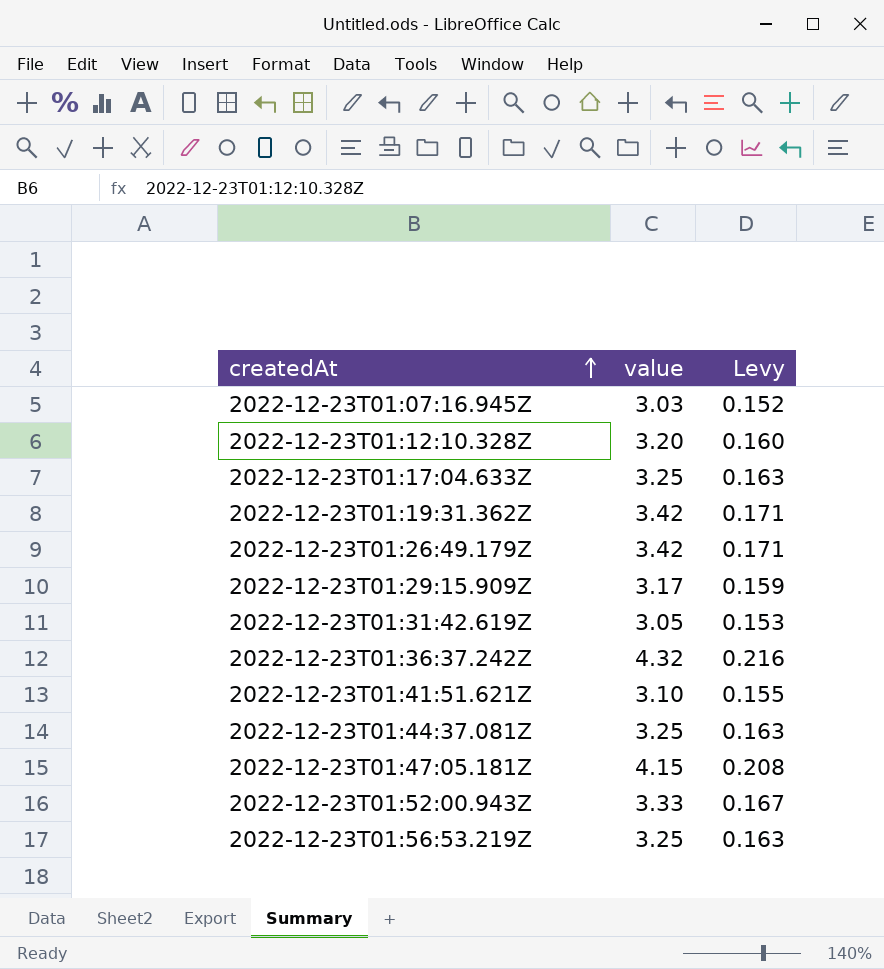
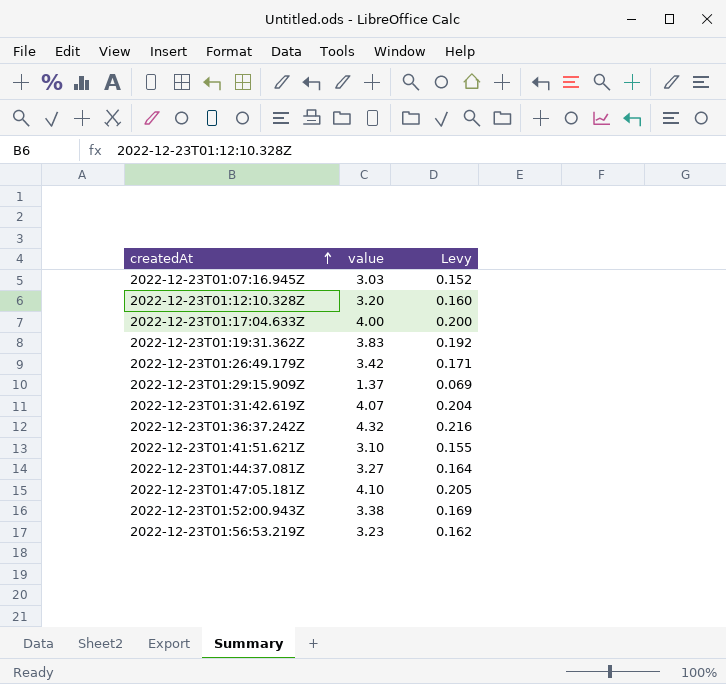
2022-12-23T01:17:04.633Z | value: 3.25 -> 4.00
2022-12-23T01:17:04.633Z | Levy: 0.163 -> 0.200
2022-12-23T01:19:31.362Z | value: 3.42 -> 3.83
2022-12-23T01:19:31.362Z | Levy: 0.171 -> 0.192
2022-12-23T01:29:15.909Z | value: 3.17 -> 1.37
2022-12-23T01:29:15.909Z | Levy: 0.159 -> 0.069
2022-12-23T01:31:42.619Z | value: 3.05 -> 4.07
2022-12-23T01:31:42.619Z | Levy: 0.153 -> 0.204
2022-12-23T01:44:37.081Z | value: 3.25 -> 3.27
2022-12-23T01:44:37.081Z | Levy: 0.163 -> 0.164
2022-12-23T01:47:05.181Z | value: 4.15 -> 4.10
2022-12-23T01:47:05.181Z | Levy: 0.208 -> 0.205
2022-12-23T01:52:00.943Z | value: 3.33 -> 3.38
2022-12-23T01:52:00.943Z | Levy: 0.167 -> 0.169
2022-12-23T01:56:53.219Z | value: 3.25 -> 3.23
2022-12-23T01:56:53.219Z | Levy: 0.163 -> 0.162

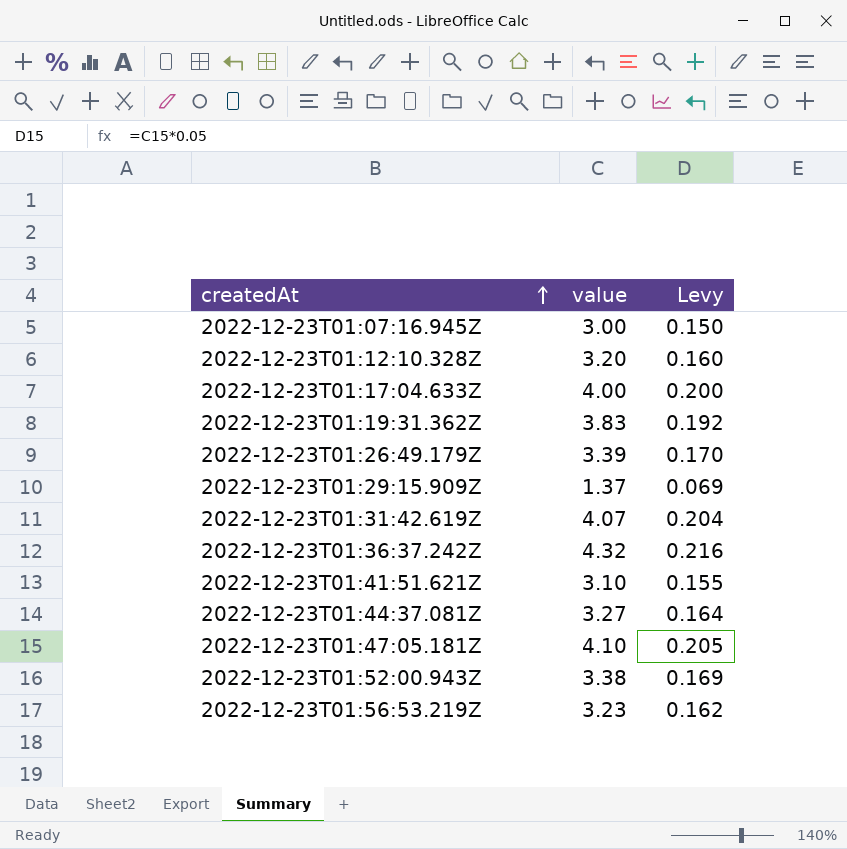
2022-12-23T01:07:16.945Z | value: 3.03 -> 3.00
2022-12-23T01:07:16.945Z | Levy: 0.152 -> 0.150
2022-12-23T01:26:49.179Z | value: 3.42 -> 3.39
2022-12-23T01:26:49.179Z | Levy: 0.171 -> 0.170

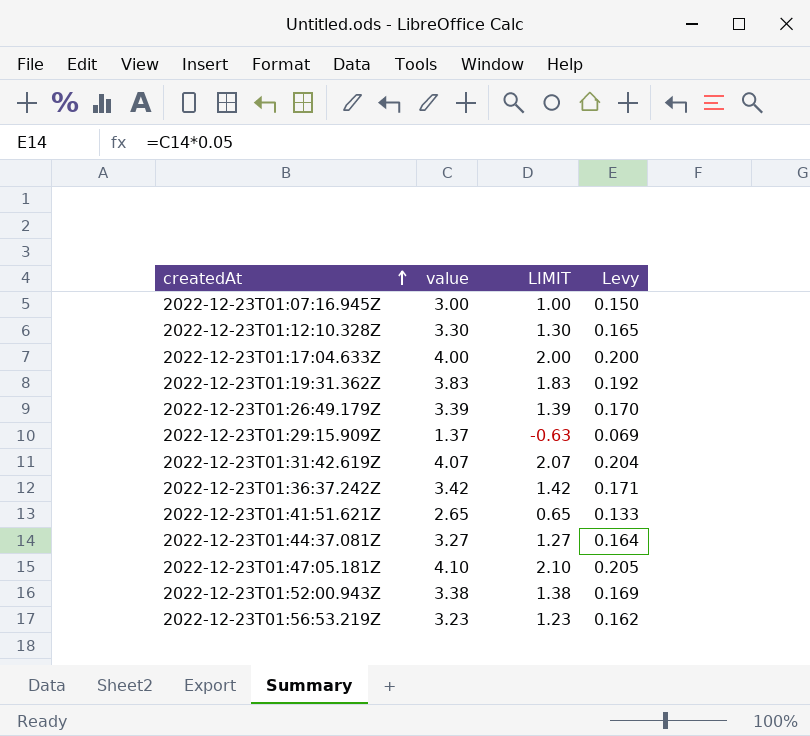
column LIMIT | formula: none -> [value] - 2
2022-12-23T01:12:10.328Z | value: 3.20 -> 3.30
2022-12-23T01:12:10.328Z | Levy: 0.160 -> 0.165
2022-12-23T01:36:37.242Z | value: 4.32 -> 3.42
2022-12-23T01:36:37.242Z | Levy: 0.216 -> 0.171
2022-12-23T01:41:51.621Z | value: 3.10 -> 2.65
2022-12-23T01:41:51.621Z | Levy: 0.155 -> 0.133

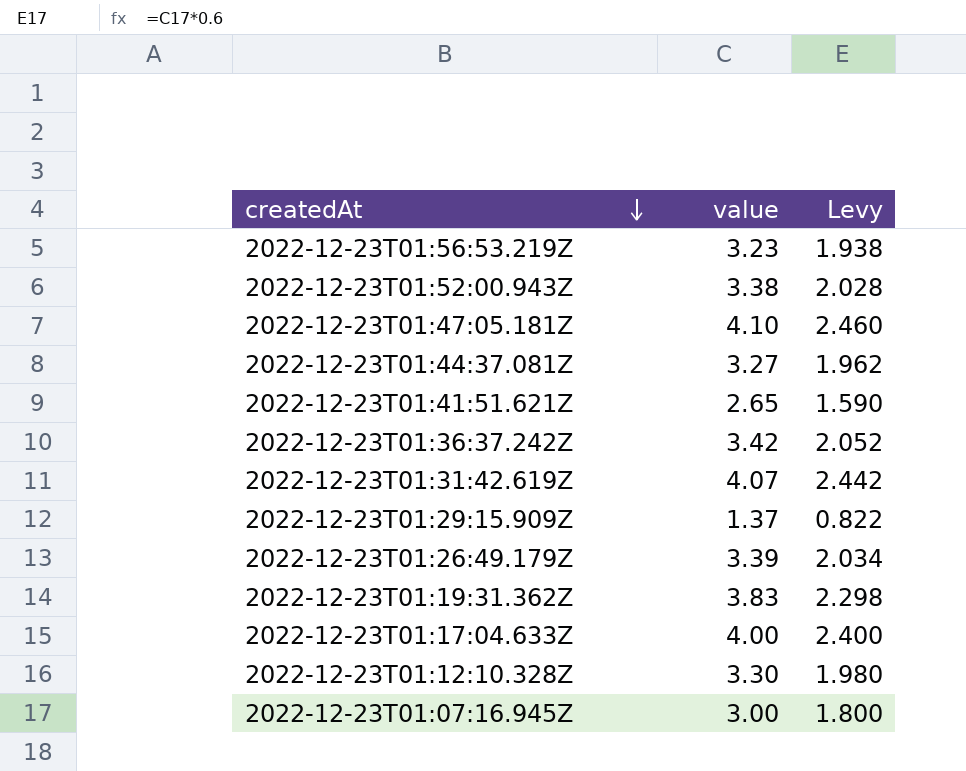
row order: createdAt ascending -> createdAt descending
column LIMIT | formula: [value] - 2 -> none
column Levy | formula: [value] * 0.05 -> [value] * 0.6

